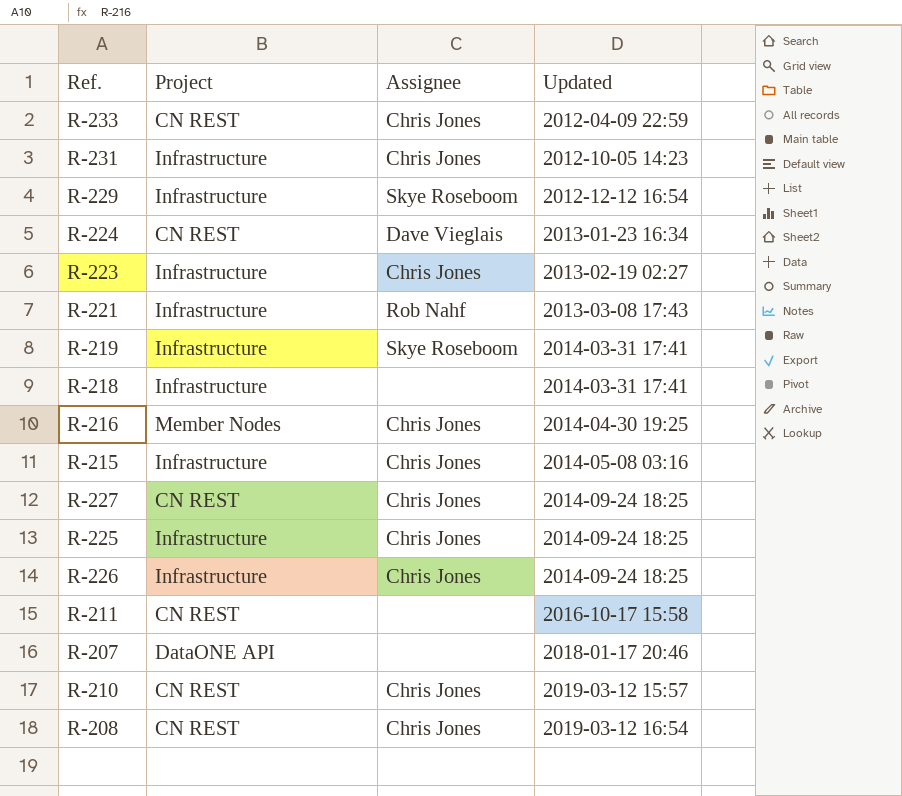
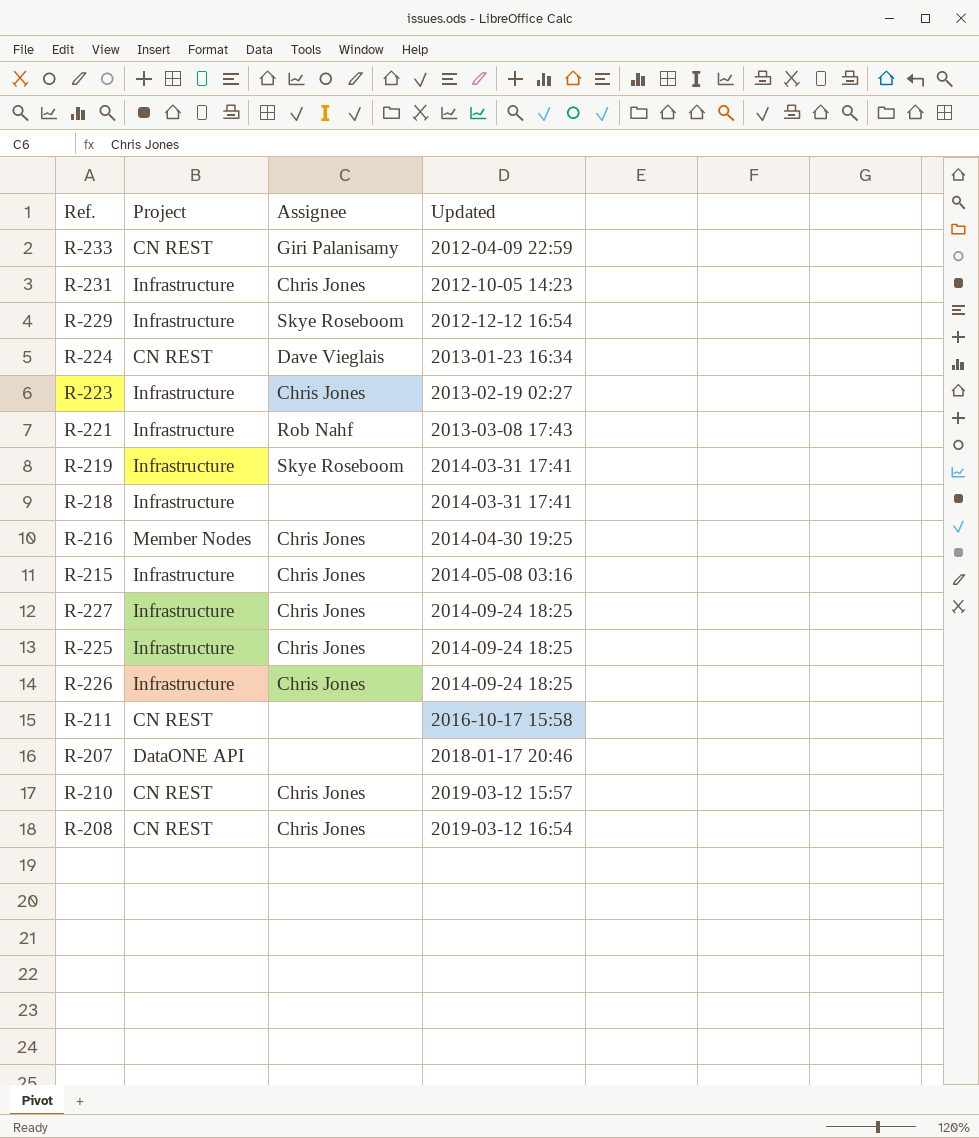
R-233 | Assignee: Chris Jones -> Giri Palanisamy
R-227 | Project: CN REST -> Infrastructure

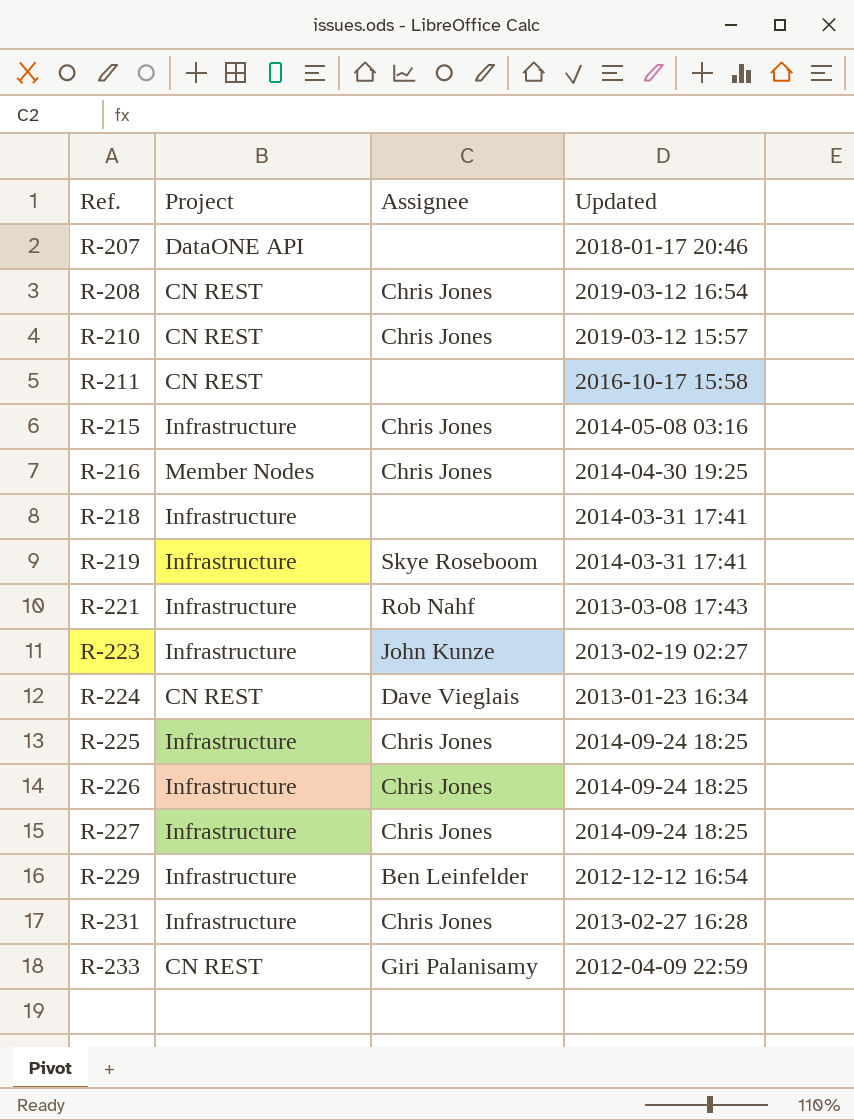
row order: Updated ascending -> Ref. ascending
R-223 | Assignee: Chris Jones -> John Kunze
R-229 | Assignee: Skye Roseboom -> Ben Leinfelder
R-231 | Updated: 2012-10-05 14:23 -> 2013-02-27 16:28

